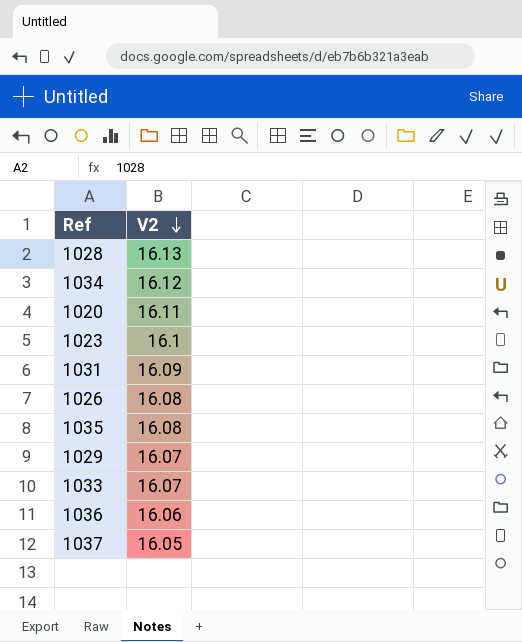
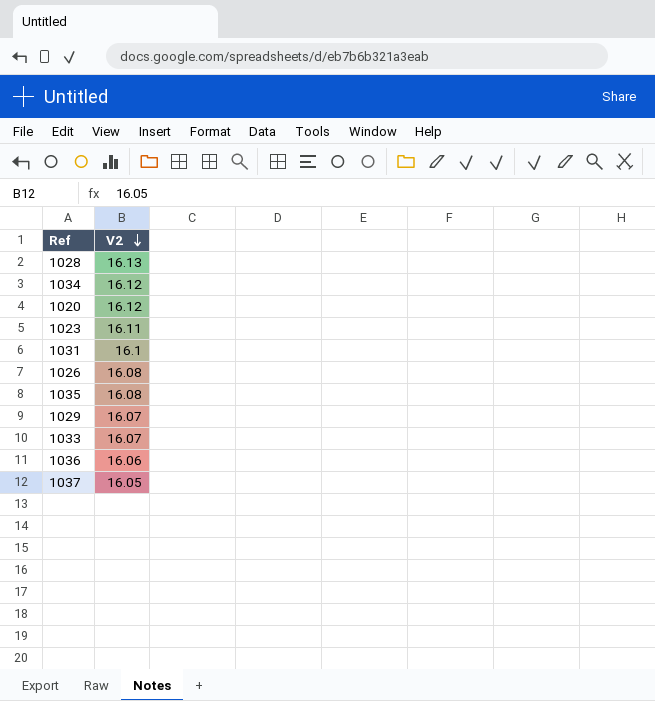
1020 | V2: 16.11 -> 16.12
1023 | V2: 16.1 -> 16.11
1031 | V2: 16.09 -> 16.1

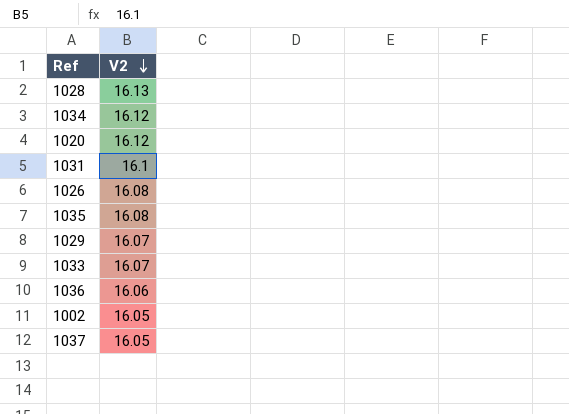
row 1023: 16.11 -> none
row 1002: none -> 16.05

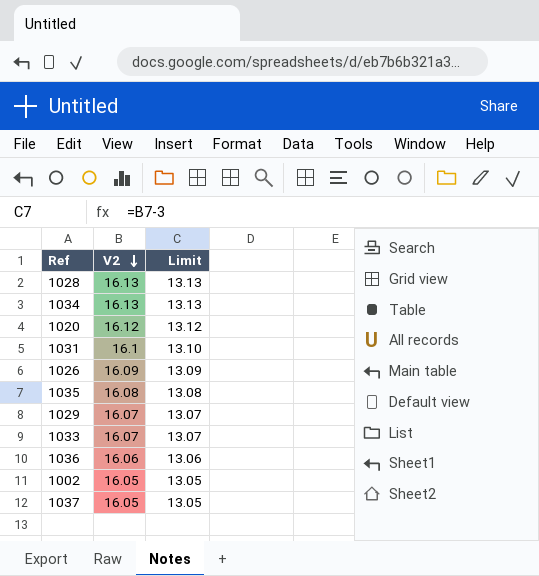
column Limit | formula: none -> [V2] - 3
1034 | V2: 16.12 -> 16.13
1026 | V2: 16.08 -> 16.09

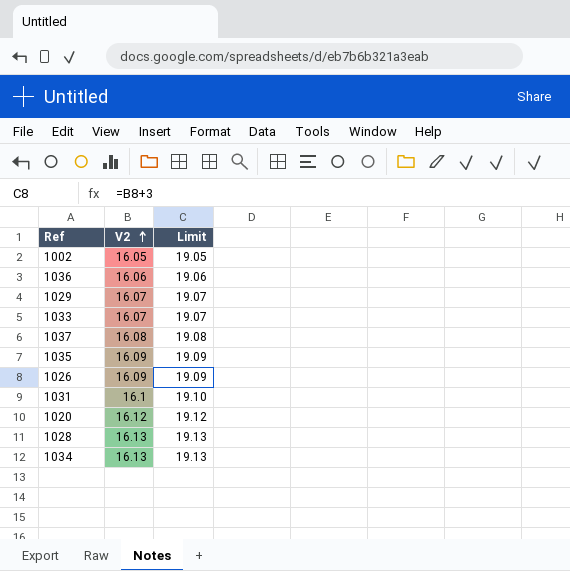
row order: V2 descending -> V2 ascending
column Limit | formula: [V2] - 3 -> [V2] + 3
1037 | V2: 16.05 -> 16.08
1035 | V2: 16.08 -> 16.09

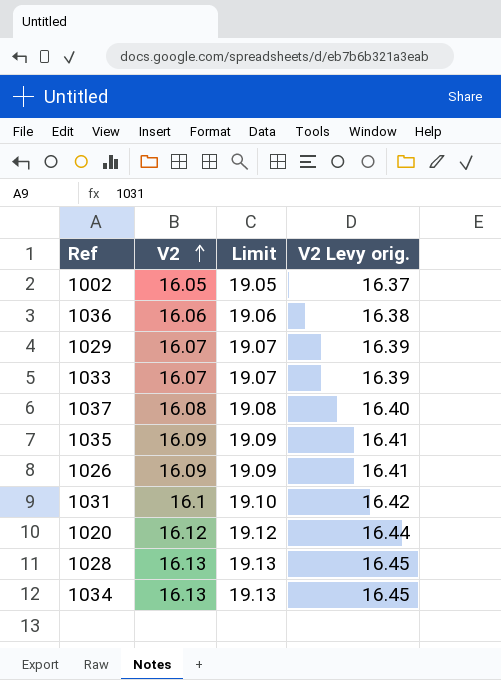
column V2 Levy orig. | formula: none -> [V2] * 1.02

